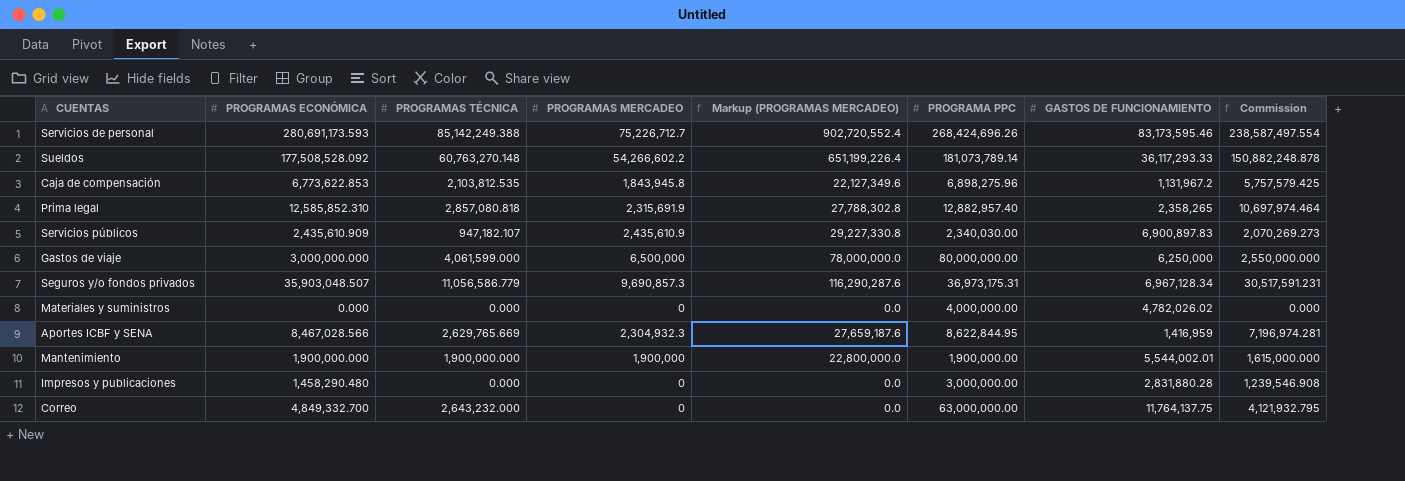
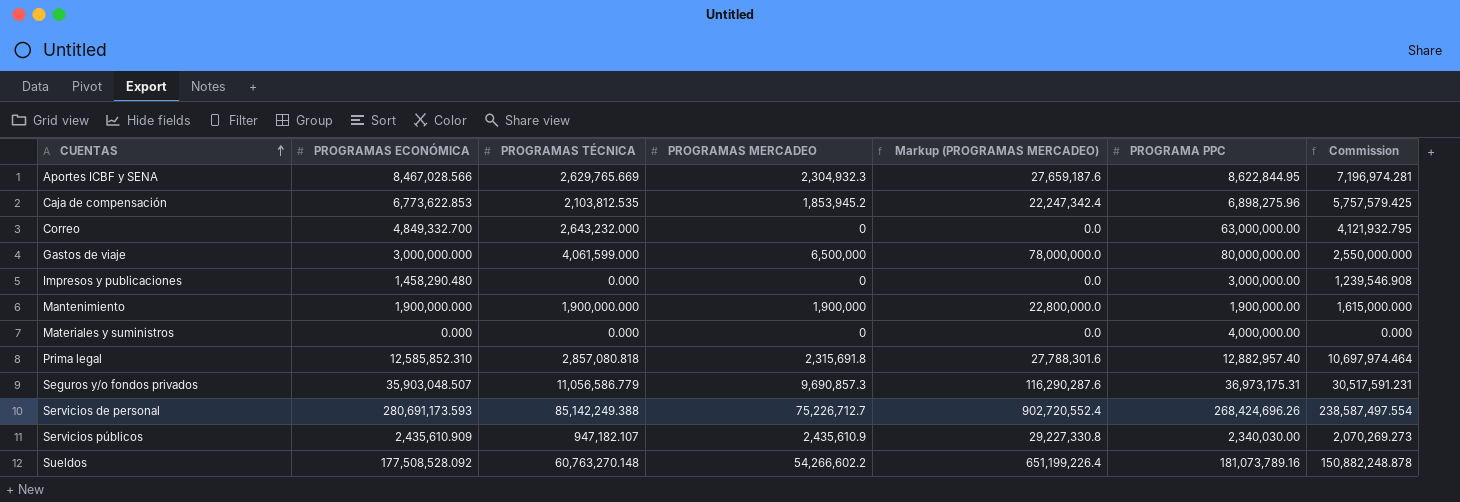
row order: none -> CUENTAS ascending
column GASTOS DE FUNCIONAMIENTO | position: 7 -> none
Caja de compensación | PROGRAMAS MERCADEO: 1,843,945.8 -> 1,853,945.2
Caja de compensación | Markup (PROGRAMAS MERCADEO): 22,127,349.6 -> 22,247,342.4
Prima legal | PROGRAMAS MERCADEO: 2,315,691.9 -> 2,315,691.8
Prima legal | Markup (PROGRAMAS MERCADEO): 27,788,302.8 -> 27,788,301.6
Sueldos | PROGRAMA PPC: 181,073,789.14 -> 181,073,789.16

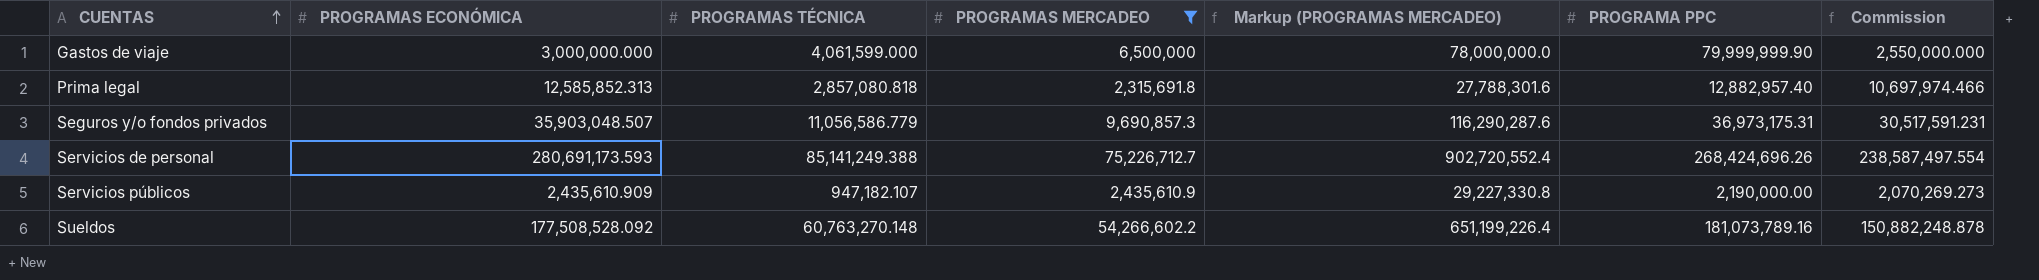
filter: none -> PROGRAMAS MERCADEO >= 2,315,691.8
Gastos de viaje | PROGRAMA PPC: 80,000,000.00 -> 79,999,999.90
Prima legal | PROGRAMAS ECONÓMICA: 12,585,852.310 -> 12,585,852.313
Prima legal | Commission: 10,697,974.464 -> 10,697,974.466
Servicios de personal | PROGRAMAS TÉCNICA: 85,142,249.388 -> 85,141,249.388
Servicios públicos | PROGRAMA PPC: 2,340,030.00 -> 2,190,000.00

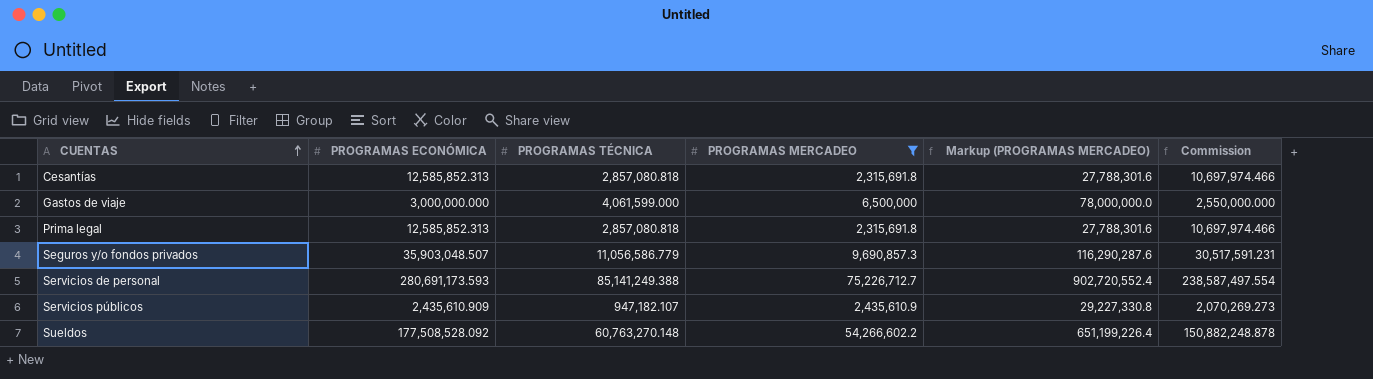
column PROGRAMA PPC | position: 6 -> none
row Cesantías: none -> 12,585,852.313 | 2,857,080.818 | 2,315,691.8 | 27,788,301.6 | 10,697,974.466

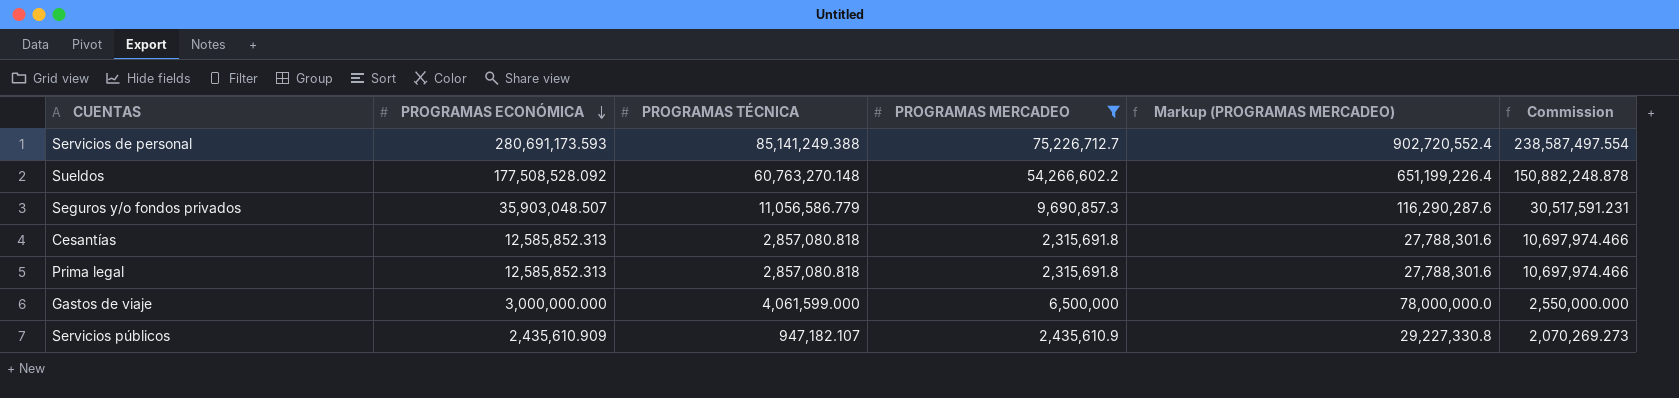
row order: CUENTAS ascending -> PROGRAMAS ECONÓMICA descending

